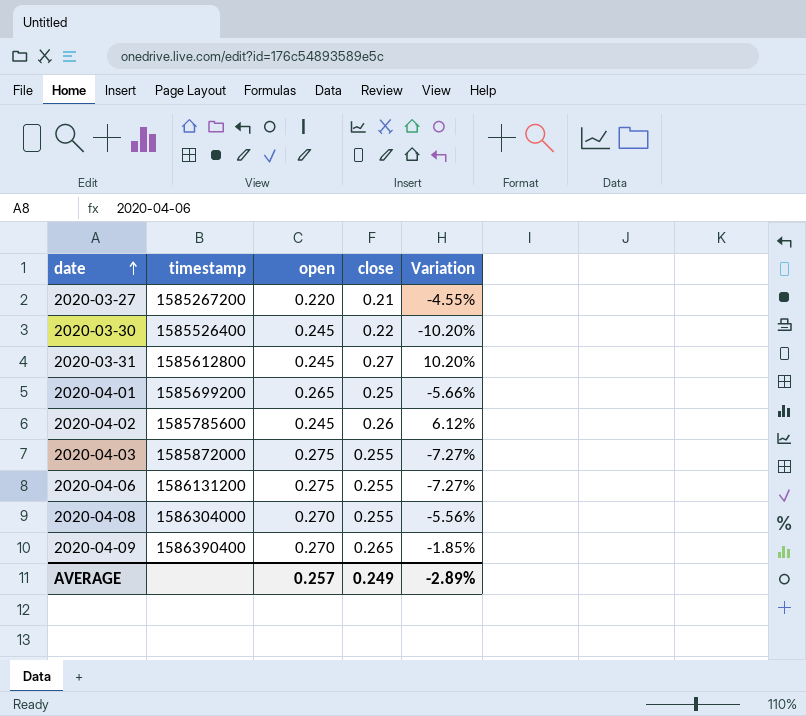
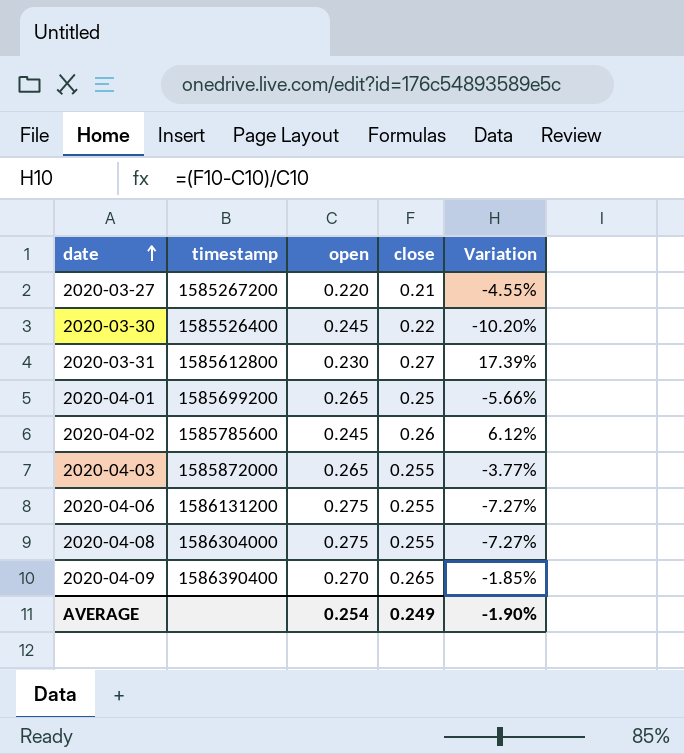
2020-03-31 | open: 0.245 -> 0.230
2020-03-31 | Variation: 10.20% -> 17.39%
2020-04-03 | open: 0.275 -> 0.265
2020-04-03 | Variation: -7.27% -> -3.77%
2020-04-08 | open: 0.270 -> 0.275
2020-04-08 | Variation: -5.56% -> -7.27%
AVERAGE | open: 0.257 -> 0.254
AVERAGE | Variation: -2.89% -> -1.90%

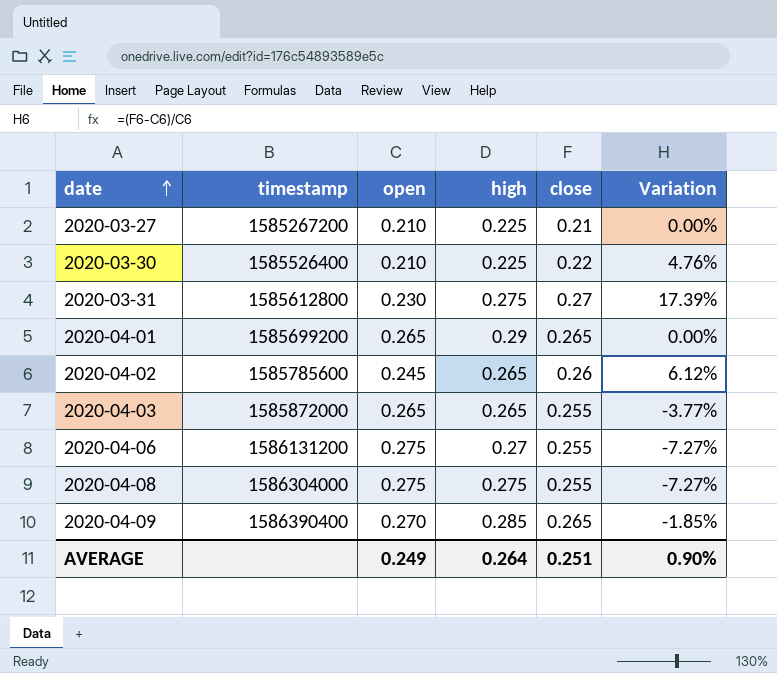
column high | position: none -> 4
2020-03-27 | open: 0.220 -> 0.210
2020-03-27 | Variation: -4.55% -> 0.00%
2020-03-30 | open: 0.245 -> 0.210
2020-03-30 | Variation: -10.20% -> 4.76%
2020-04-01 | close: 0.25 -> 0.265
2020-04-01 | Variation: -5.66% -> 0.00%
AVERAGE | open: 0.254 -> 0.249
AVERAGE | close: 0.249 -> 0.251
AVERAGE | Variation: -1.90% -> 0.90%

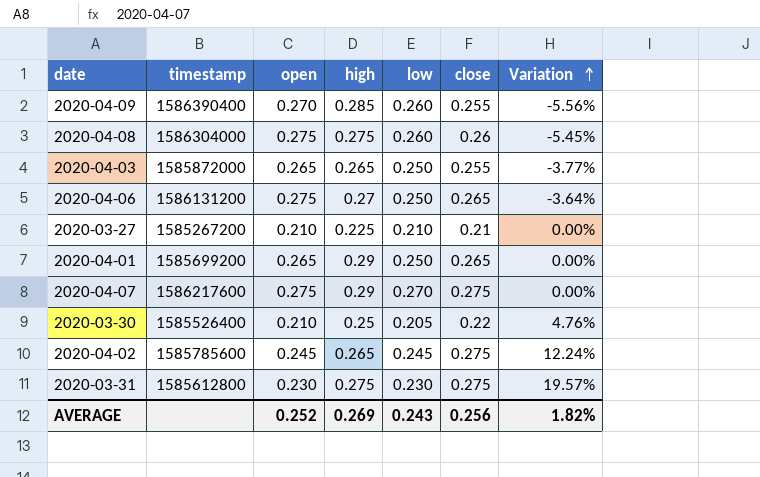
row order: date ascending -> Variation ascending
column low | position: none -> 5
2020-04-09 | close: 0.265 -> 0.255
2020-04-09 | Variation: -1.85% -> -5.56%
2020-04-08 | close: 0.255 -> 0.26
2020-04-08 | Variation: -7.27% -> -5.45%
2020-04-06 | close: 0.255 -> 0.265
2020-04-06 | Variation: -7.27% -> -3.64%
row 2020-04-07: none -> 1586217600 | 0.275 | 0.29 | 0.270 | 0.275 | 0.00%
2020-03-30 | high: 0.225 -> 0.25
2020-04-02 | close: 0.26 -> 0.275
2020-04-02 | Variation: 6.12% -> 12.24%
2020-03-31 | close: 0.27 -> 0.275
2020-03-31 | Variation: 17.39% -> 19.57%
AVERAGE | open: 0.249 -> 0.252
AVERAGE | high: 0.264 -> 0.269
AVERAGE | close: 0.251 -> 0.256
AVERAGE | Variation: 0.90% -> 1.82%

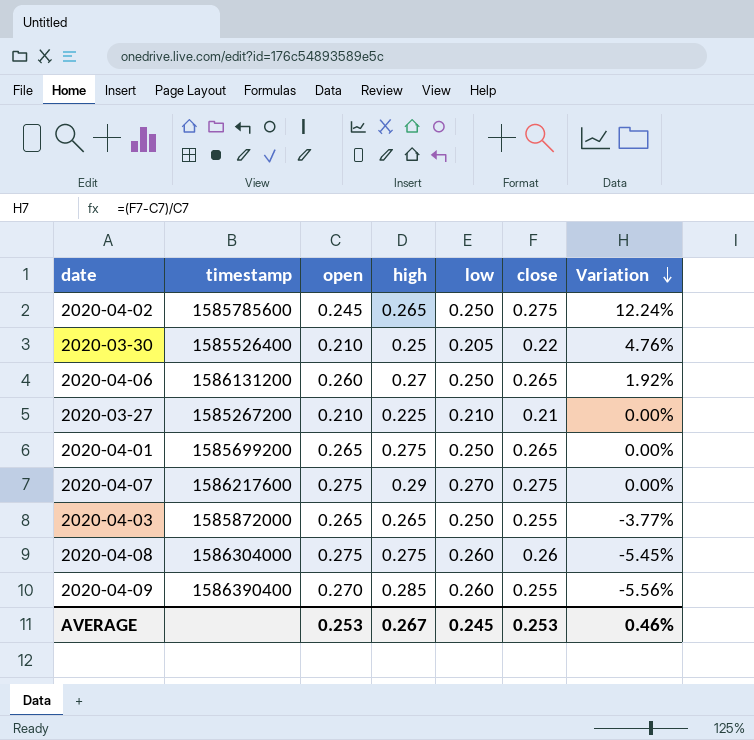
row order: Variation ascending -> Variation descending
row 2020-03-31: 1585612800 | 0.230 | 0.275 | 0.230 | 0.275 | 19.57% -> none
2020-04-02 | low: 0.245 -> 0.250
2020-04-06 | open: 0.275 -> 0.260
2020-04-06 | Variation: -3.64% -> 1.92%
2020-04-01 | high: 0.29 -> 0.275
AVERAGE | open: 0.252 -> 0.253
AVERAGE | high: 0.269 -> 0.267
AVERAGE | low: 0.243 -> 0.245
AVERAGE | close: 0.256 -> 0.253
AVERAGE | Variation: 1.82% -> 0.46%

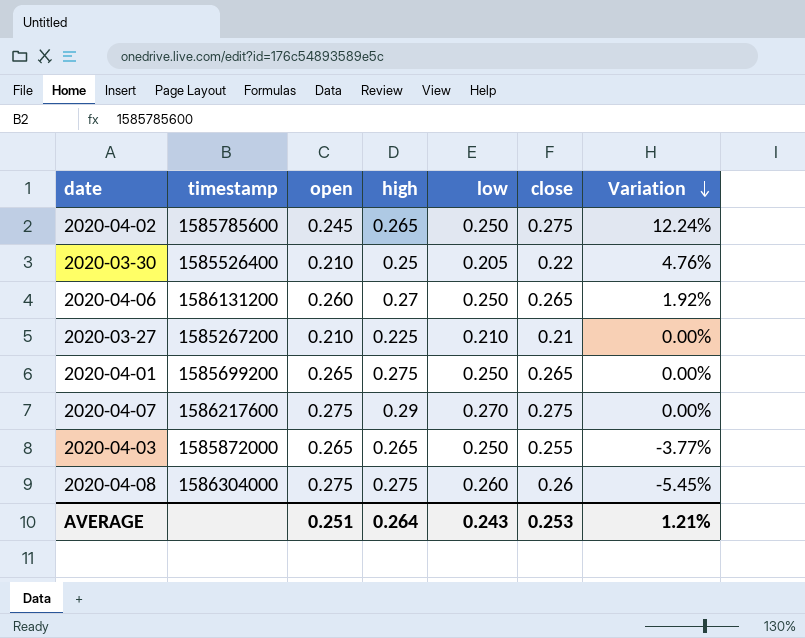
row 2020-04-09: 1586390400 | 0.270 | 0.285 | 0.260 | 0.255 | -5.56% -> none
AVERAGE | open: 0.253 -> 0.251
AVERAGE | high: 0.267 -> 0.264
AVERAGE | low: 0.245 -> 0.243
AVERAGE | Variation: 0.46% -> 1.21%

